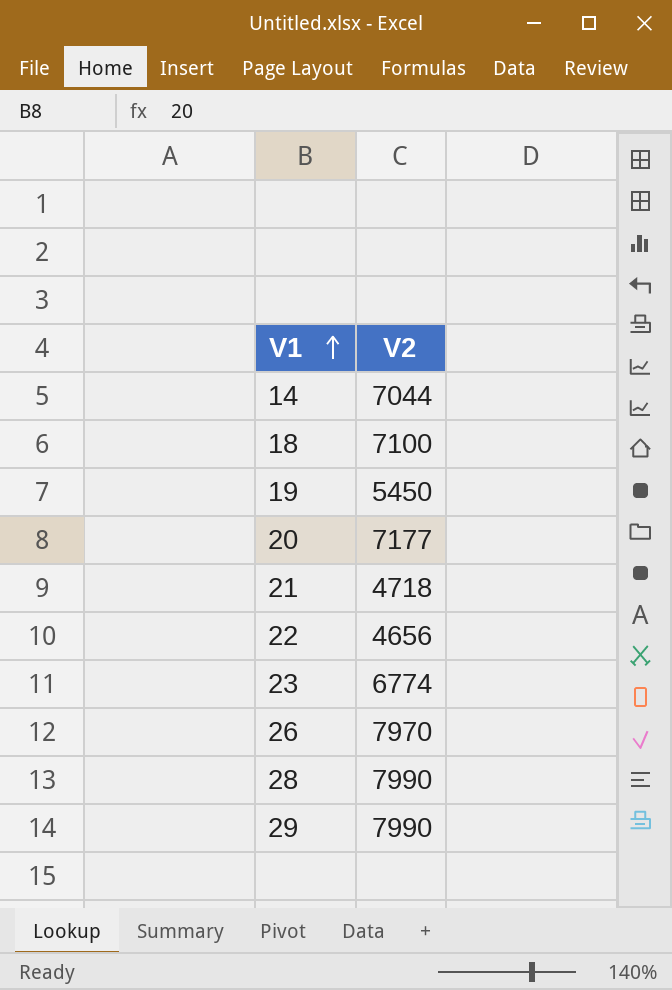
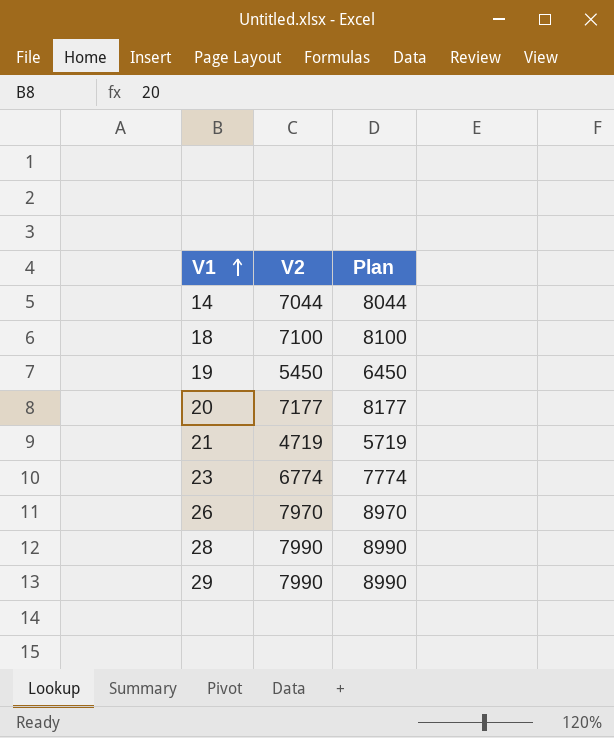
column Plan | formula: none -> [V2] + 1000
row 22: 4656 -> none
21 | V2: 4718 -> 4719

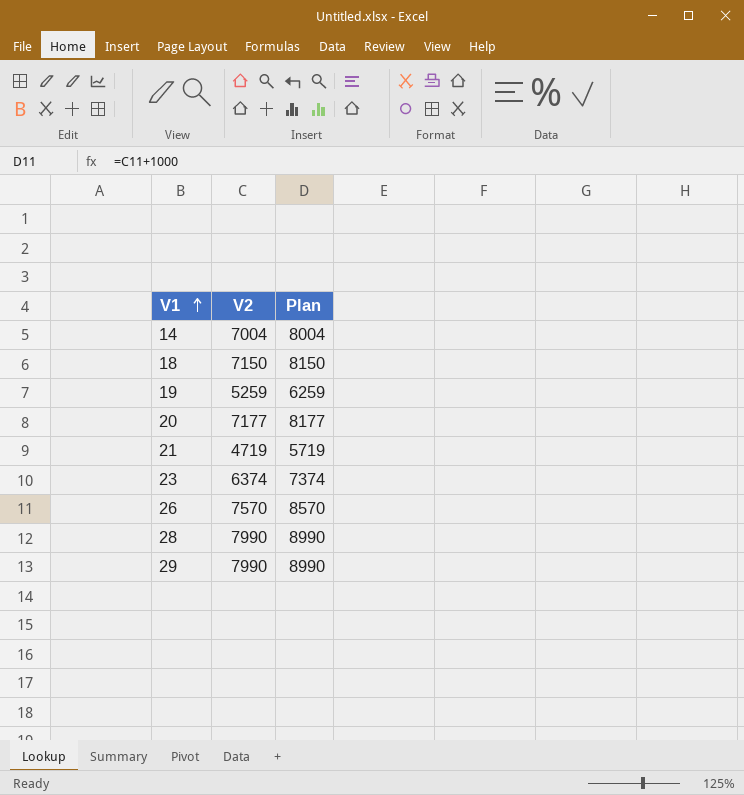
14 | V2: 7044 -> 7004
14 | Plan: 8044 -> 8004
18 | V2: 7100 -> 7150
18 | Plan: 8100 -> 8150
19 | V2: 5450 -> 5259
19 | Plan: 6450 -> 6259
23 | V2: 6774 -> 6374
23 | Plan: 7774 -> 7374
26 | V2: 7970 -> 7570
26 | Plan: 8970 -> 8570

